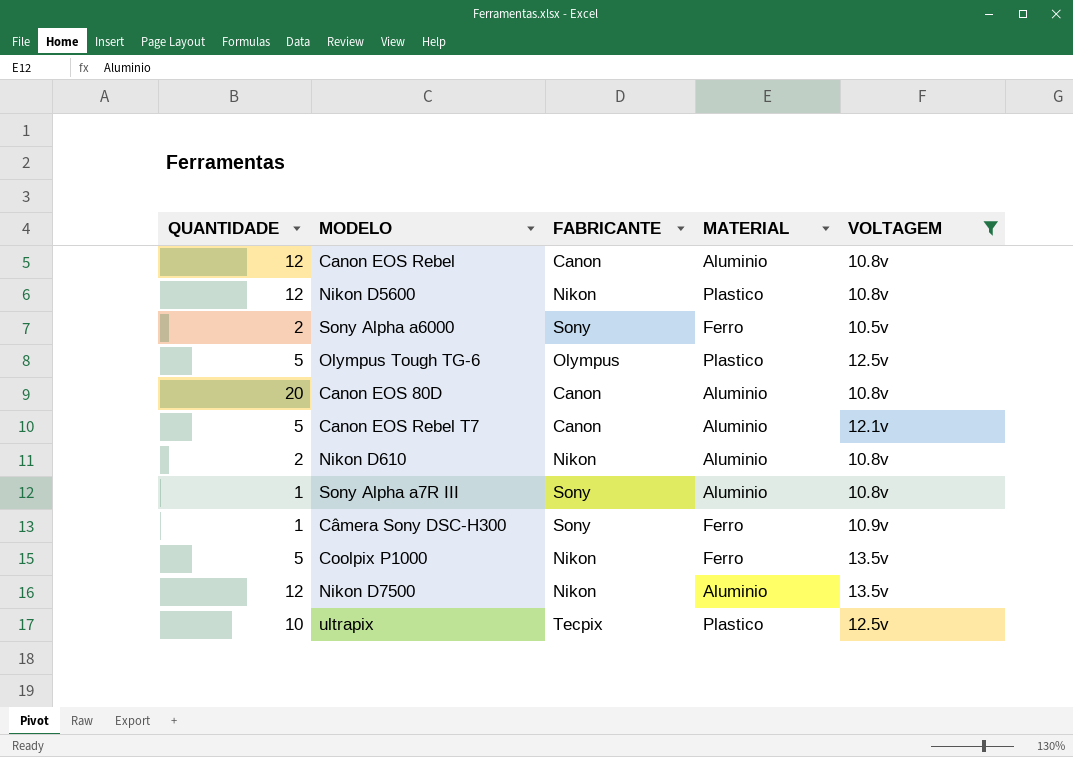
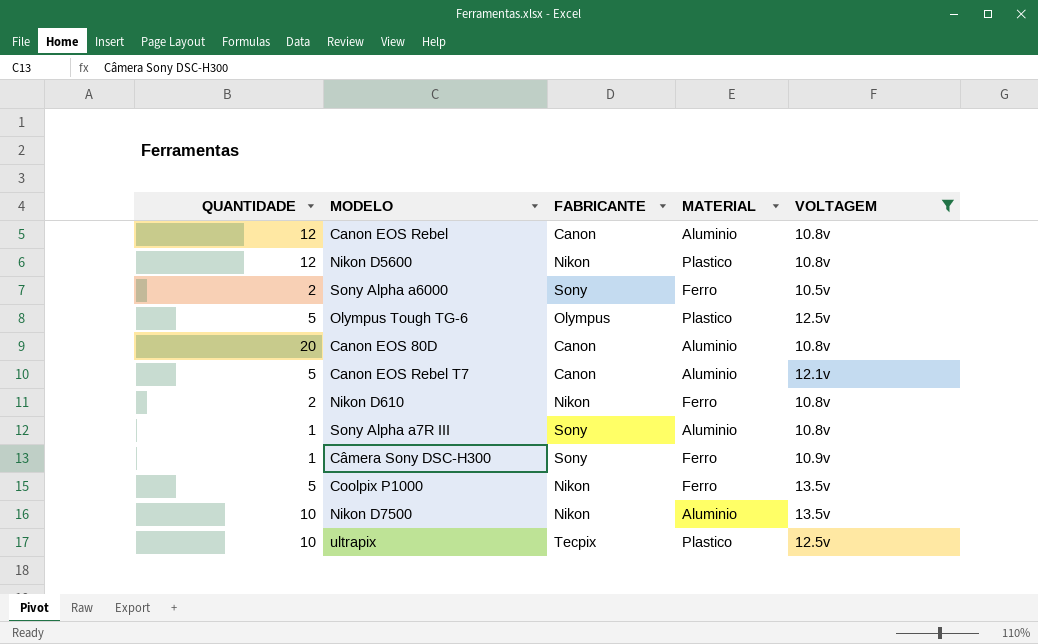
Nikon D610 | MATERIAL: Aluminio -> Ferro
Nikon D7500 | QUANTIDADE: 12 -> 10

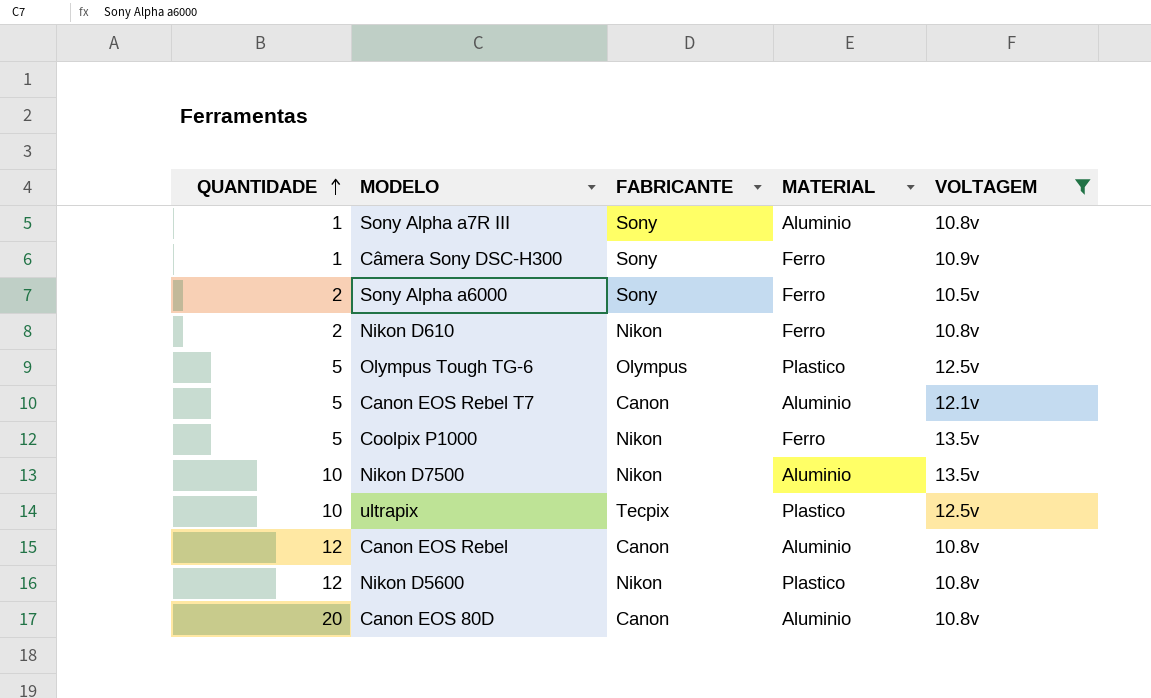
row order: none -> QUANTIDADE ascending

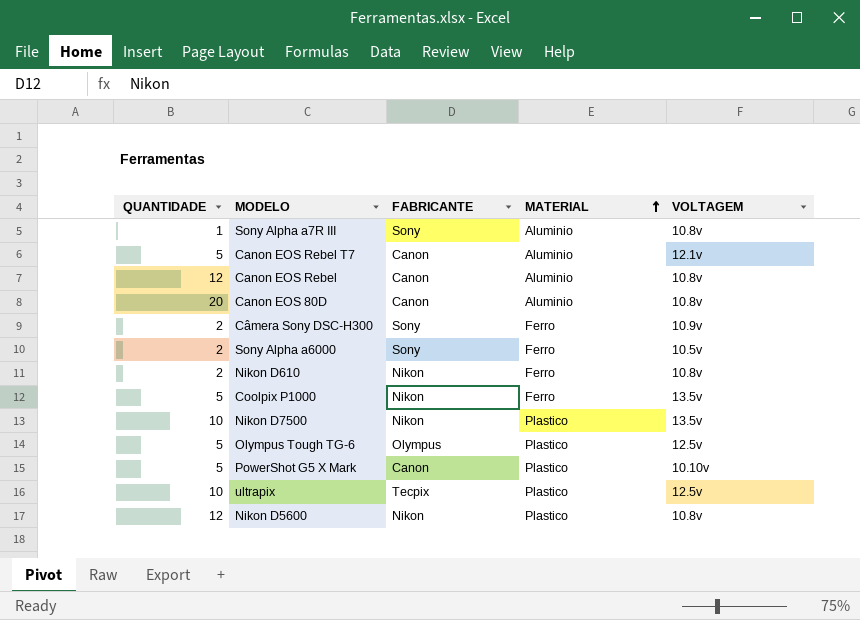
filter: VOLTAGEM != 10.10v -> none
row order: QUANTIDADE ascending -> MATERIAL ascending
Câmera Sony DSC-H300 | QUANTIDADE: 1 -> 2
Nikon D7500 | MATERIAL: Aluminio -> Plastico

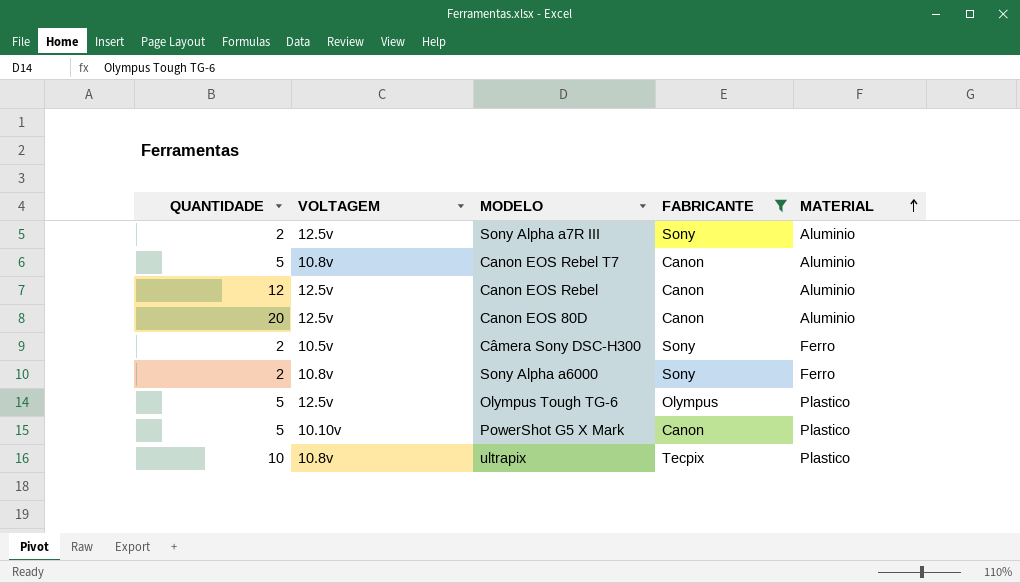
filter: none -> FABRICANTE != Nikon
column VOLTAGEM | position: 5 -> 2
Sony Alpha a7R III | QUANTIDADE: 1 -> 2
Sony Alpha a7R III | VOLTAGEM: 10.8v -> 12.5v
Canon EOS Rebel T7 | VOLTAGEM: 12.1v -> 10.8v
Canon EOS Rebel | VOLTAGEM: 10.8v -> 12.5v
Canon EOS 80D | VOLTAGEM: 10.8v -> 12.5v
Câmera Sony DSC-H300 | VOLTAGEM: 10.9v -> 10.5v
Sony Alpha a6000 | VOLTAGEM: 10.5v -> 10.8v
ultrapix | VOLTAGEM: 12.5v -> 10.8v

